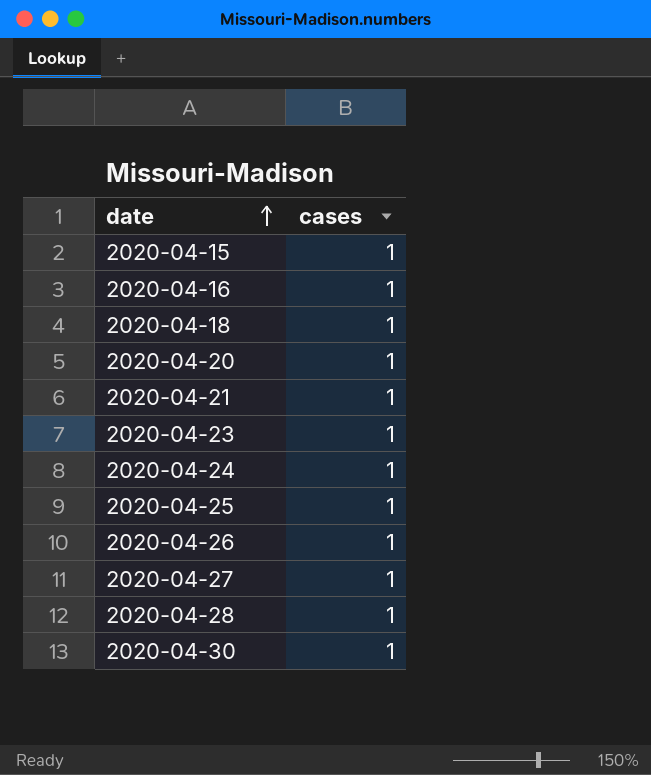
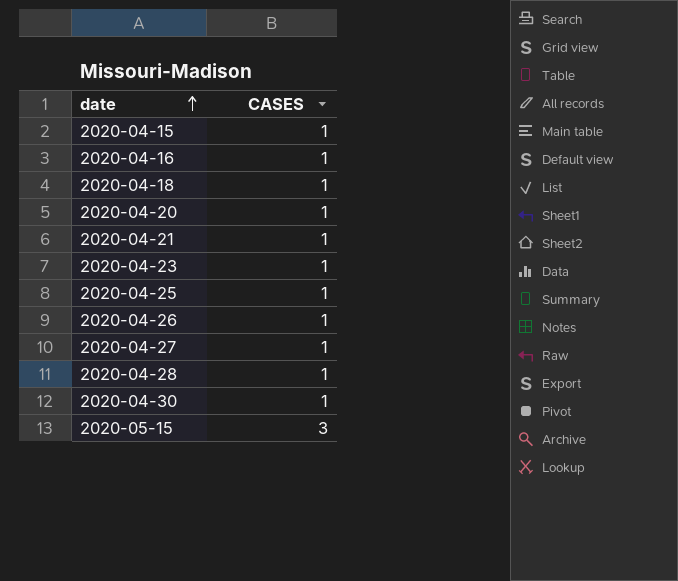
column name: cases -> CASES
row 2020-04-24: 1 -> none
row 2020-05-15: none -> 3

